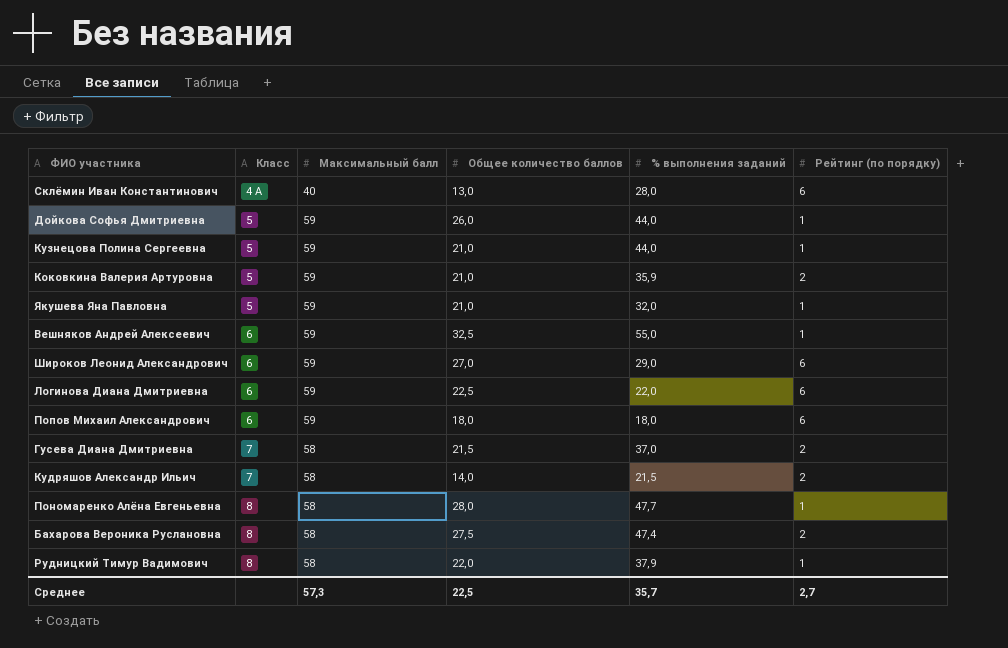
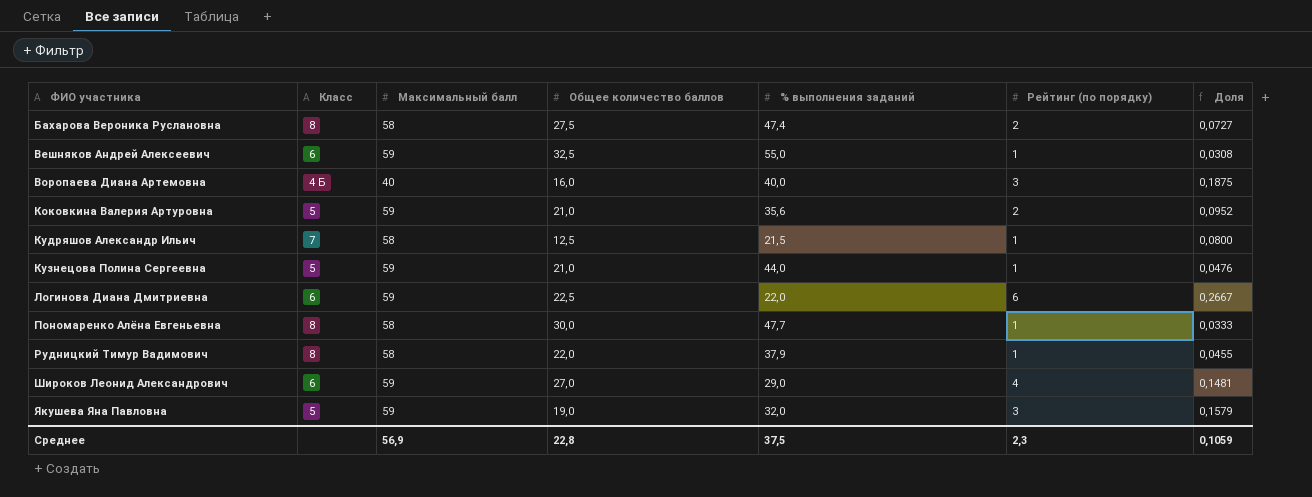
row order: Класс ascending -> ФИО участника ascending
column Доля | formula: none -> [Рейтинг (по порядку)] / [Общее количество баллов]
row Склёмин Иван Константинович: 4 А | 40 | 13,0 | 28,0 | 6 -> none
row Дойкова Софья Дмитриевна: 5 | 59 | 26,0 | 44,0 | 1 -> none
row Попов Михаил Александрович: 6 | 59 | 18,0 | 18,0 | 6 -> none
row Гусева Диана Дмитриевна: 7 | 58 | 21,5 | 37,0 | 2 -> none
row Воропаева Диана Артемовна: none -> 4 Б | 40 | 16,0 | 40,0 | 3 | 0,1875
Коковкина Валерия Артуровна | % выполнения заданий: 35,9 -> 35,6
Кудряшов Александр Ильич | Общее количество баллов: 14,0 -> 12,5
Кудряшов Александр Ильич | Рейтинг (по порядку): 2 -> 1
Пономаренко Алёна Евгеньевна | Общее количество баллов: 28,0 -> 30,0
Широков Леонид Александрович | Рейтинг (по порядку): 6 -> 4
Якушева Яна Павловна | Общее количество баллов: 21,0 -> 19,0
Якушева Яна Павловна | Рейтинг (по порядку): 1 -> 3
Среднее | Максимальный балл: 57,3 -> 56,9
Среднее | Общее количество баллов: 22,5 -> 22,8
Среднее | % выполнения заданий: 35,7 -> 37,5
Среднее | Рейтинг (по порядку): 2,7 -> 2,3

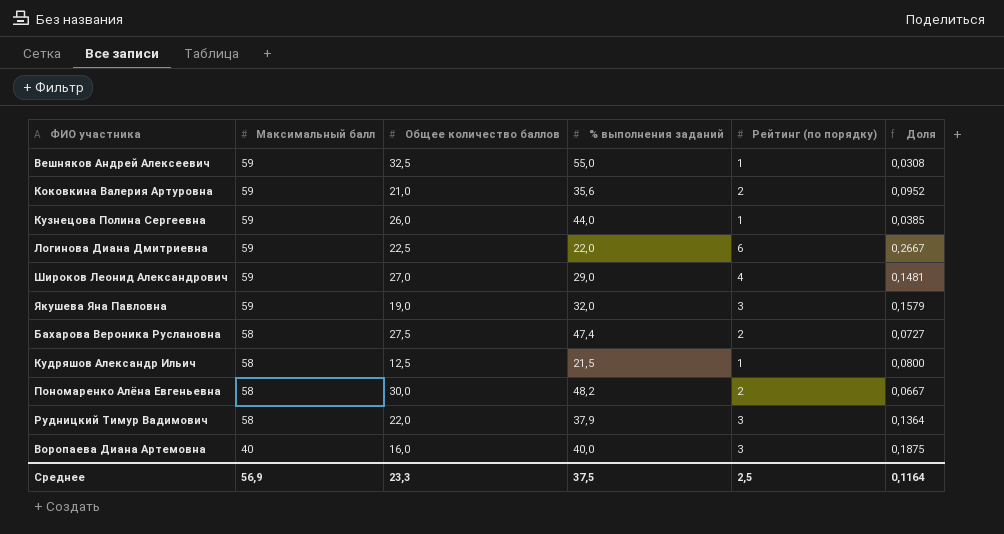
row order: ФИО участника ascending -> Максимальный балл descending
column Класс | position: 2 -> none
Кузнецова Полина Сергеевна | Общее количество баллов: 21,0 -> 26,0
Кузнецова Полина Сергеевна | Доля: 0,0476 -> 0,0385
Пономаренко Алёна Евгеньевна | % выполнения заданий: 47,7 -> 48,2
Пономаренко Алёна Евгеньевна | Рейтинг (по порядку): 1 -> 2
Пономаренко Алёна Евгеньевна | Доля: 0,0333 -> 0,0667
Рудницкий Тимур Вадимович | Рейтинг (по порядку): 1 -> 3
Рудницкий Тимур Вадимович | Доля: 0,0455 -> 0,1364
Среднее | Общее количество баллов: 22,8 -> 23,3
Среднее | Рейтинг (по порядку): 2,3 -> 2,5
Среднее | Доля: 0,1059 -> 0,1164

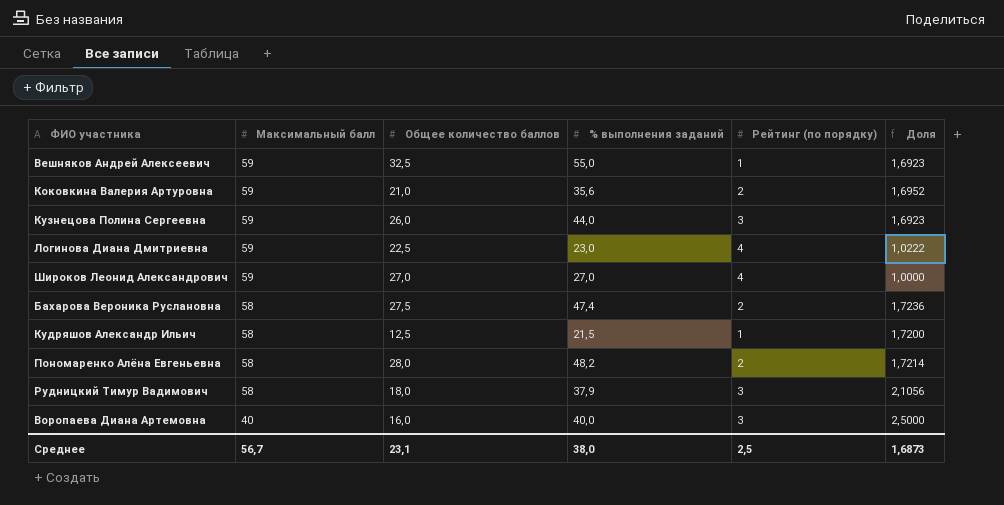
column Доля | formula: [Рейтинг (по порядку)] / [Общее количество баллов] -> [% выполнения заданий] / [Общее количество баллов]
row Якушева Яна Павловна: 59 | 19,0 | 32,0 | 3 | 0,1579 -> none
Кузнецова Полина Сергеевна | Рейтинг (по порядку): 1 -> 3
Логинова Диана Дмитриевна | % выполнения заданий: 22,0 -> 23,0
Логинова Диана Дмитриевна | Рейтинг (по порядку): 6 -> 4
Широков Леонид Александрович | % выполнения заданий: 29,0 -> 27,0
Пономаренко Алёна Евгеньевна | Общее количество баллов: 30,0 -> 28,0
Рудницкий Тимур Вадимович | Общее количество баллов: 22,0 -> 18,0
Среднее | Максимальный балл: 56,9 -> 56,7
Среднее | Общее количество баллов: 23,3 -> 23,1
Среднее | % выполнения заданий: 37,5 -> 38,0
Среднее | Доля: 0,1164 -> 1,6873

